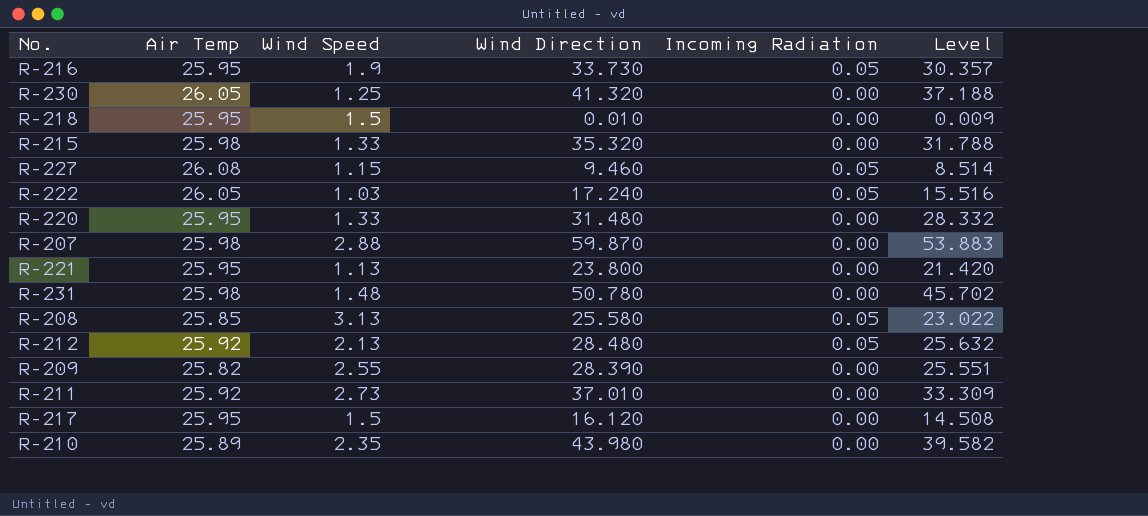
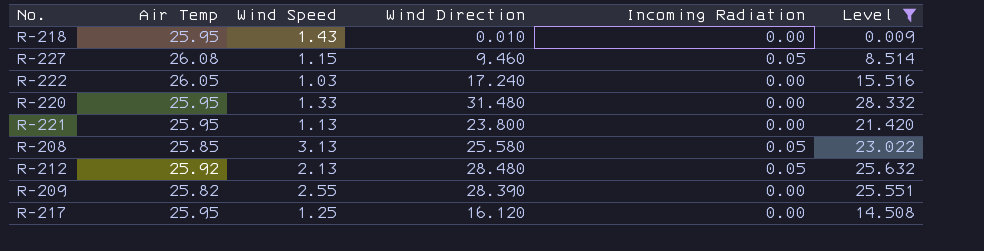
filter: none -> Level <= 28.332
R-218 | Wind Speed: 1.5 -> 1.43
R-222 | Incoming Radiation: 0.05 -> 0.00
R-217 | Wind Speed: 1.5 -> 1.25

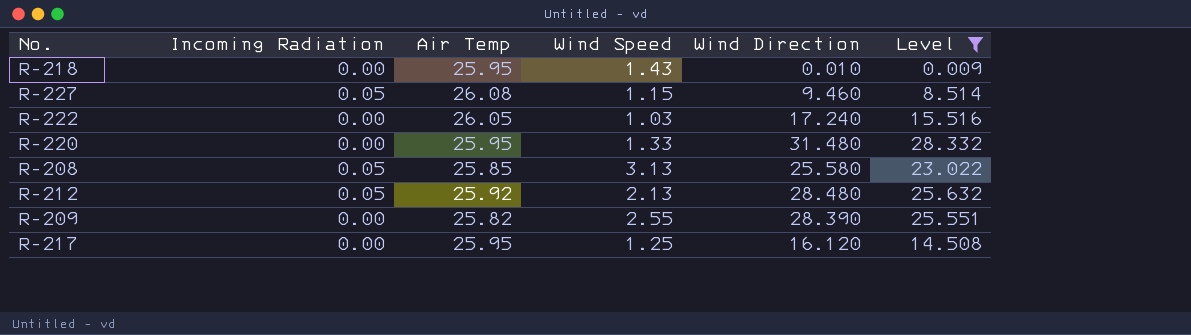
column Incoming Radiation | position: 5 -> 2
row R-221: 25.95 | 1.13 | 23.800 | 0.00 | 21.420 -> none

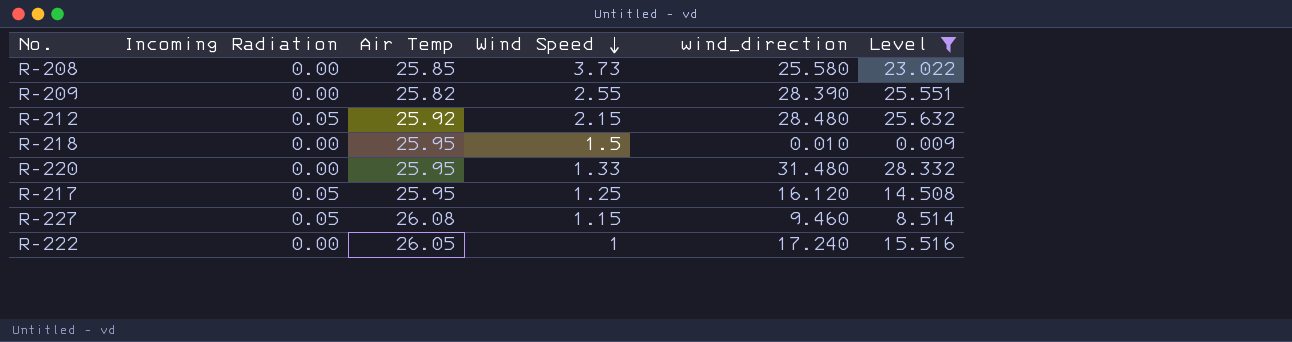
row order: none -> Wind Speed descending
column name: Wind Direction -> wind_direction
R-208 | Incoming Radiation: 0.05 -> 0.00
R-208 | Wind Speed: 3.13 -> 3.73
R-212 | Wind Speed: 2.13 -> 2.15
R-218 | Wind Speed: 1.43 -> 1.5
R-217 | Incoming Radiation: 0.00 -> 0.05
R-222 | Wind Speed: 1.03 -> 1

